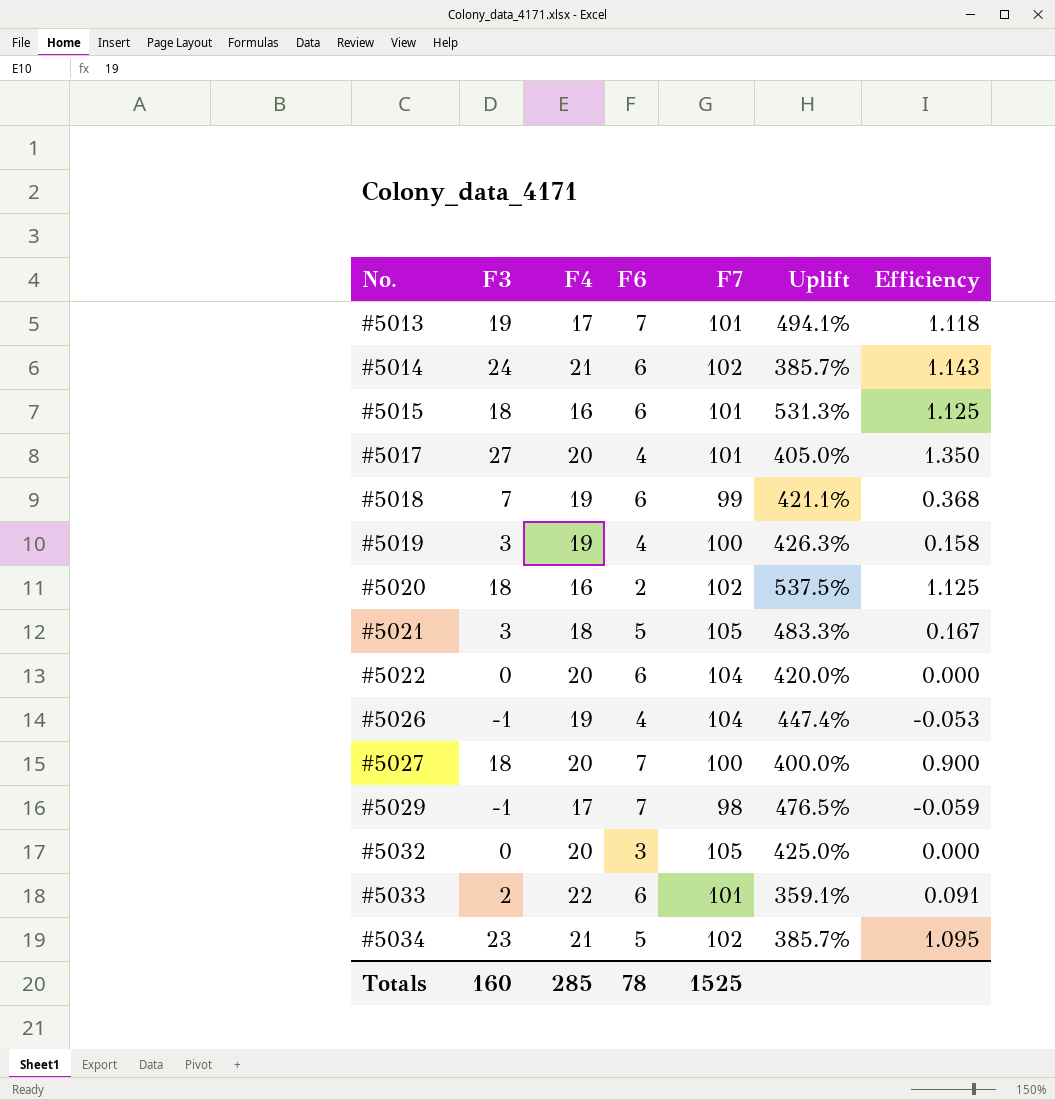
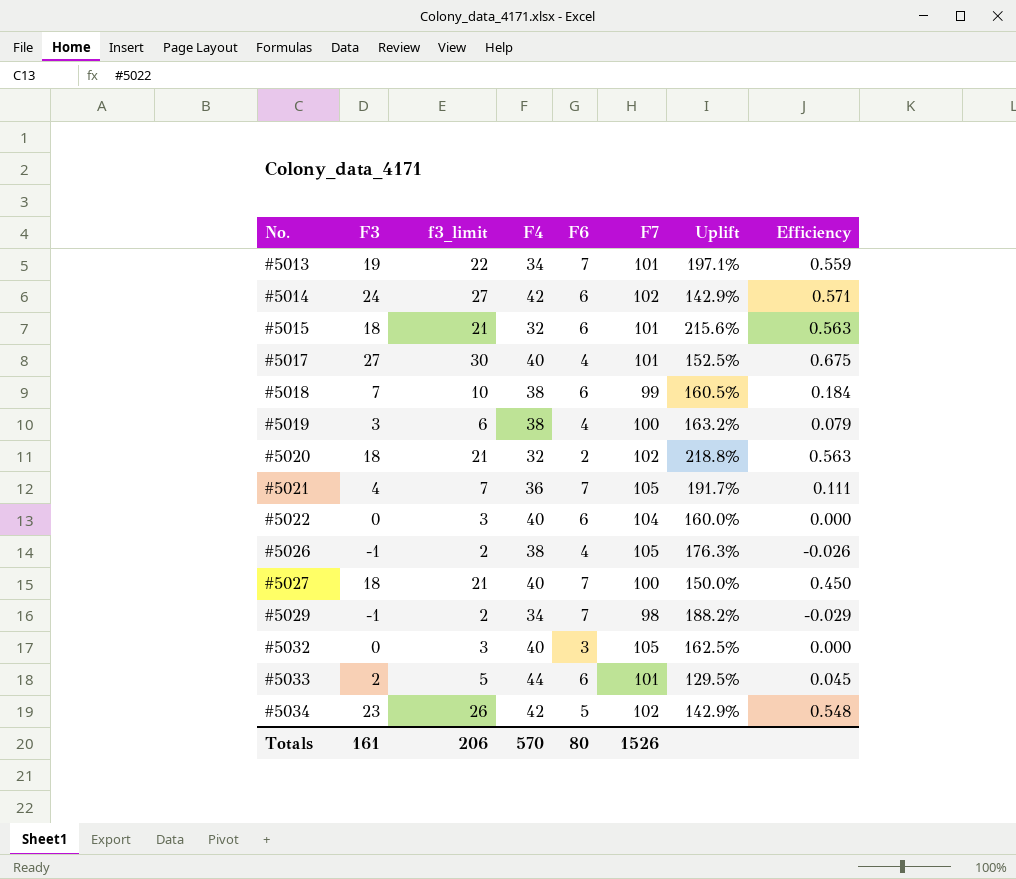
column f3_limit | formula: none -> [F3] + 3
#5013 | F4: 17 -> 34
#5013 | Uplift: 494.1% -> 197.1%
#5013 | Efficiency: 1.118 -> 0.559
#5014 | F4: 21 -> 42
#5014 | Uplift: 385.7% -> 142.9%
#5014 | Efficiency: 1.143 -> 0.571
#5015 | F4: 16 -> 32
#5015 | Uplift: 531.3% -> 215.6%
#5015 | Efficiency: 1.125 -> 0.563
#5017 | F4: 20 -> 40
#5017 | Uplift: 405.0% -> 152.5%
#5017 | Efficiency: 1.350 -> 0.675
#5018 | F4: 19 -> 38
#5018 | Uplift: 421.1% -> 160.5%
#5018 | Efficiency: 0.368 -> 0.184
#5019 | F4: 19 -> 38
#5019 | Uplift: 426.3% -> 163.2%
#5019 | Efficiency: 0.158 -> 0.079
#5020 | F4: 16 -> 32
#5020 | Uplift: 537.5% -> 218.8%
#5020 | Efficiency: 1.125 -> 0.563
#5021 | F3: 3 -> 4
#5021 | F4: 18 -> 36
#5021 | F6: 5 -> 7
#5021 | Uplift: 483.3% -> 191.7%
#5021 | Efficiency: 0.167 -> 0.111
#5022 | F4: 20 -> 40
#5022 | Uplift: 420.0% -> 160.0%
#5026 | F4: 19 -> 38
#5026 | F7: 104 -> 105
#5026 | Uplift: 447.4% -> 176.3%
#5026 | Efficiency: -0.053 -> -0.026
#5027 | F4: 20 -> 40
#5027 | Uplift: 400.0% -> 150.0%
#5027 | Efficiency: 0.900 -> 0.450
#5029 | F4: 17 -> 34
#5029 | Uplift: 476.5% -> 188.2%
#5029 | Efficiency: -0.059 -> -0.029
#5032 | F4: 20 -> 40
#5032 | Uplift: 425.0% -> 162.5%
#5033 | F4: 22 -> 44
#5033 | Uplift: 359.1% -> 129.5%
#5033 | Efficiency: 0.091 -> 0.045
#5034 | F4: 21 -> 42
#5034 | Uplift: 385.7% -> 142.9%
#5034 | Efficiency: 1.095 -> 0.548
Totals | F3: 160 -> 161
Totals | F4: 285 -> 570
Totals | F6: 78 -> 80
Totals | F7: 1525 -> 1526

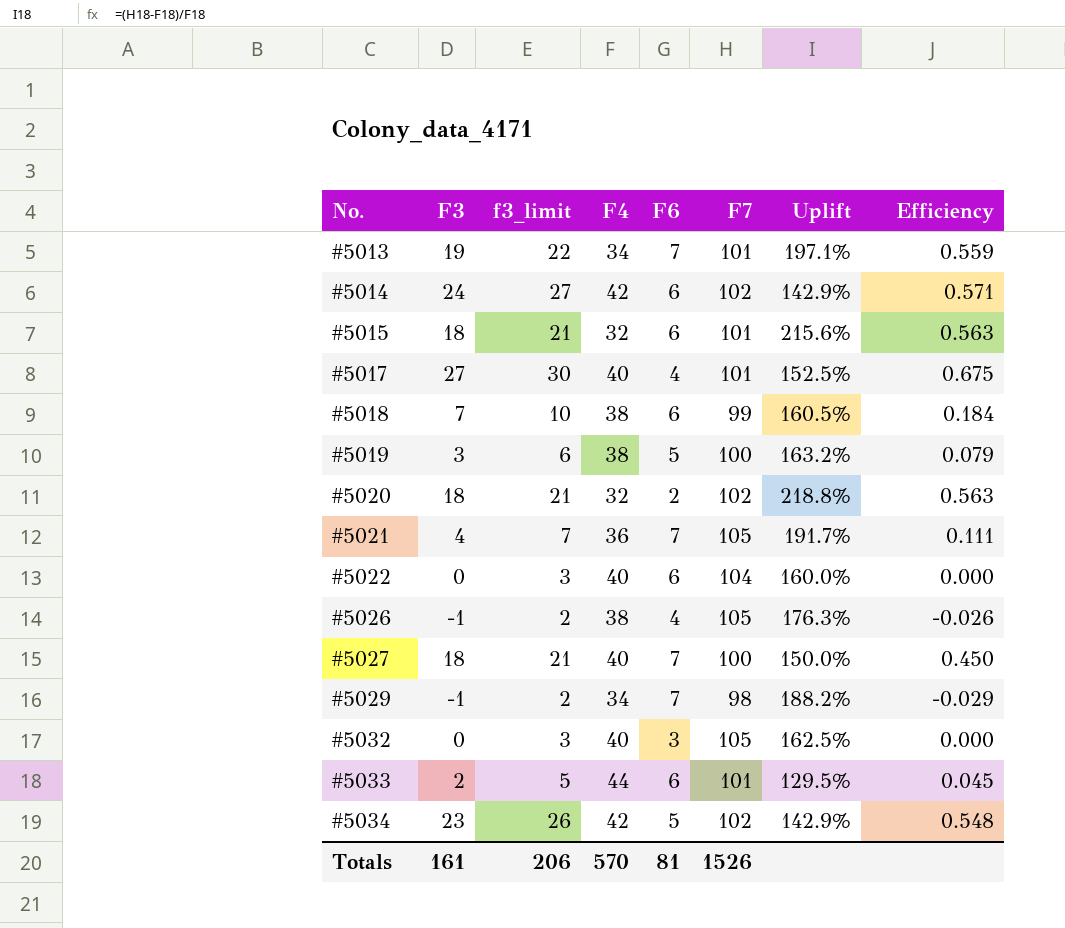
#5019 | F6: 4 -> 5
Totals | F6: 80 -> 81

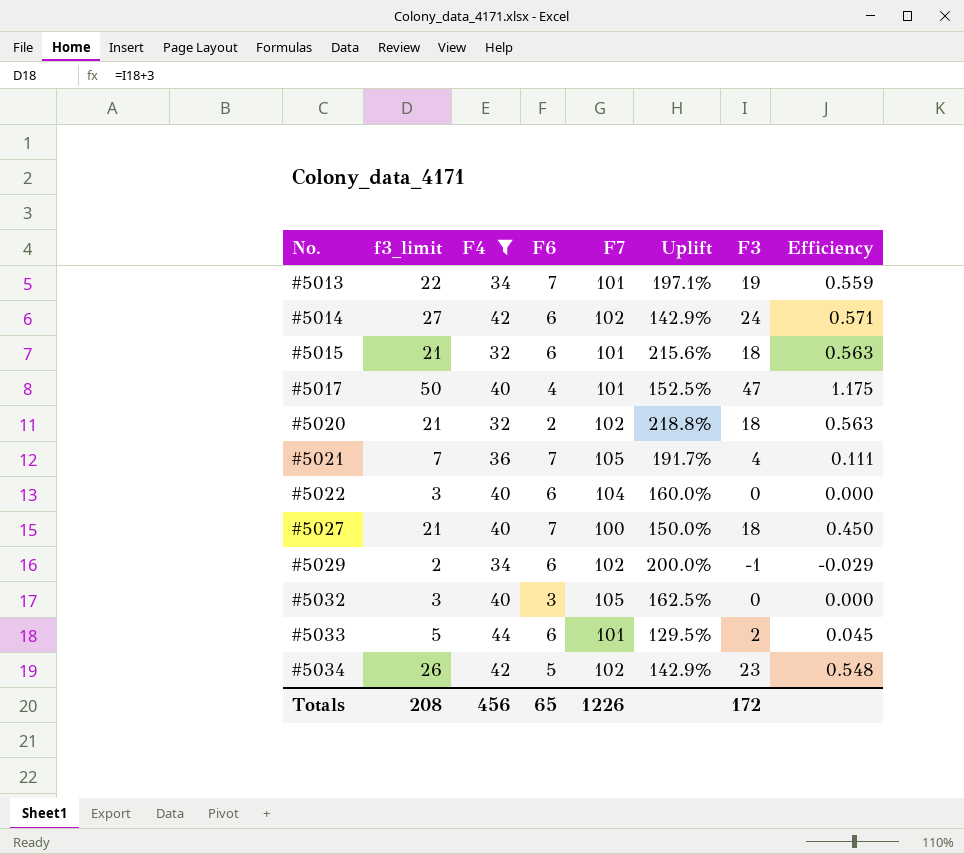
filter: none -> F4 != 38
column F3 | position: 2 -> 7
#5017 | f3_limit: 30 -> 50
#5017 | F3: 27 -> 47
#5017 | Efficiency: 0.675 -> 1.175
#5029 | F6: 7 -> 6
#5029 | F7: 98 -> 102
#5029 | Uplift: 188.2% -> 200.0%
Totals | f3_limit: 206 -> 208
Totals | F4: 570 -> 456
Totals | F6: 81 -> 65
Totals | F7: 1526 -> 1226
Totals | F3: 161 -> 172

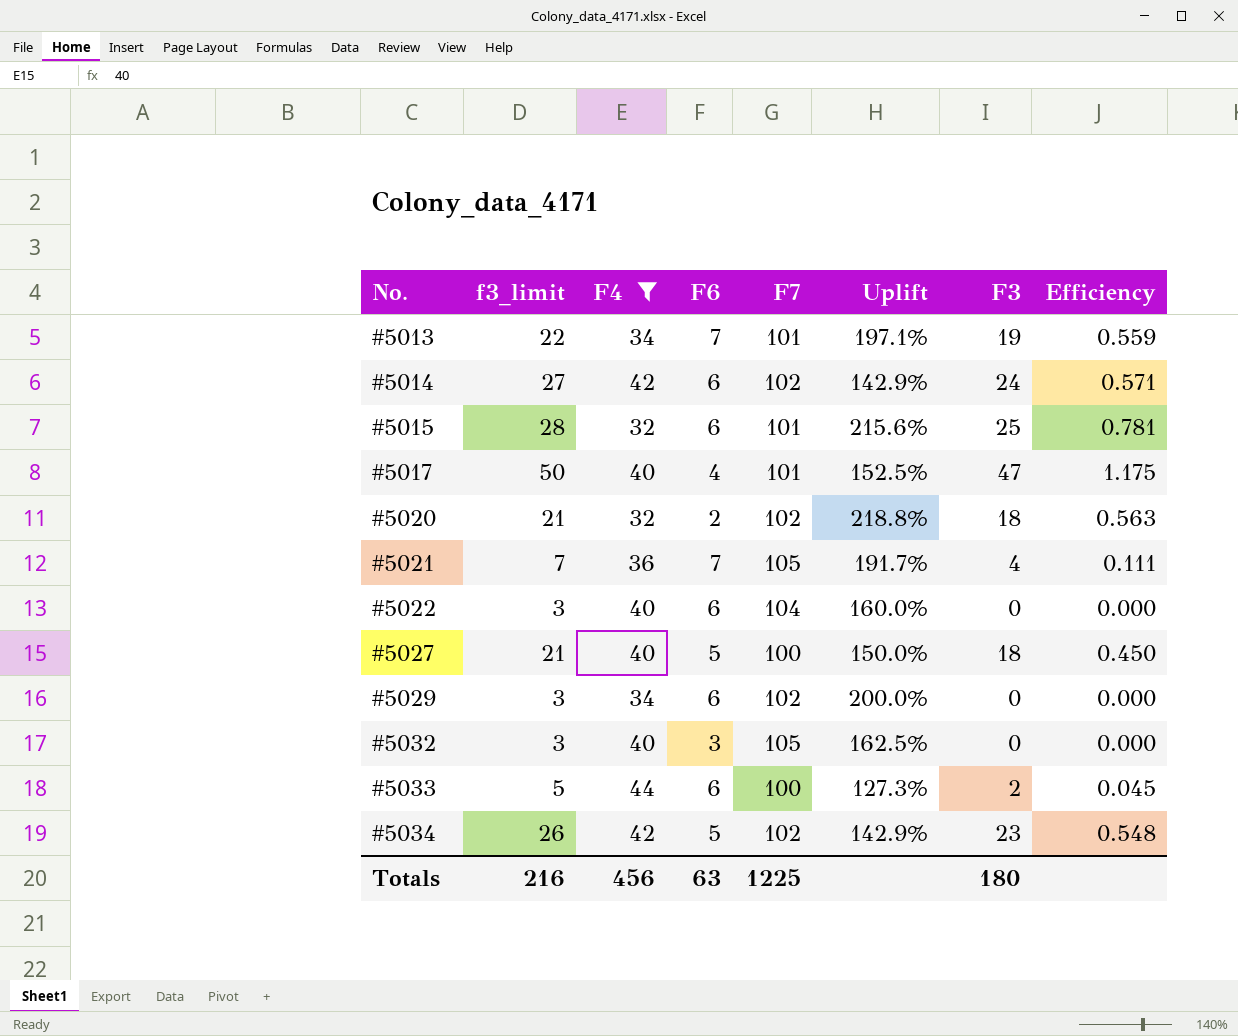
#5015 | f3_limit: 21 -> 28
#5015 | F3: 18 -> 25
#5015 | Efficiency: 0.563 -> 0.781
#5027 | F6: 7 -> 5
#5029 | f3_limit: 2 -> 3
#5029 | F3: -1 -> 0
#5029 | Efficiency: -0.029 -> 0.000
#5033 | F7: 101 -> 100
#5033 | Uplift: 129.5% -> 127.3%
Totals | f3_limit: 208 -> 216
Totals | F6: 65 -> 63
Totals | F7: 1226 -> 1225
Totals | F3: 172 -> 180

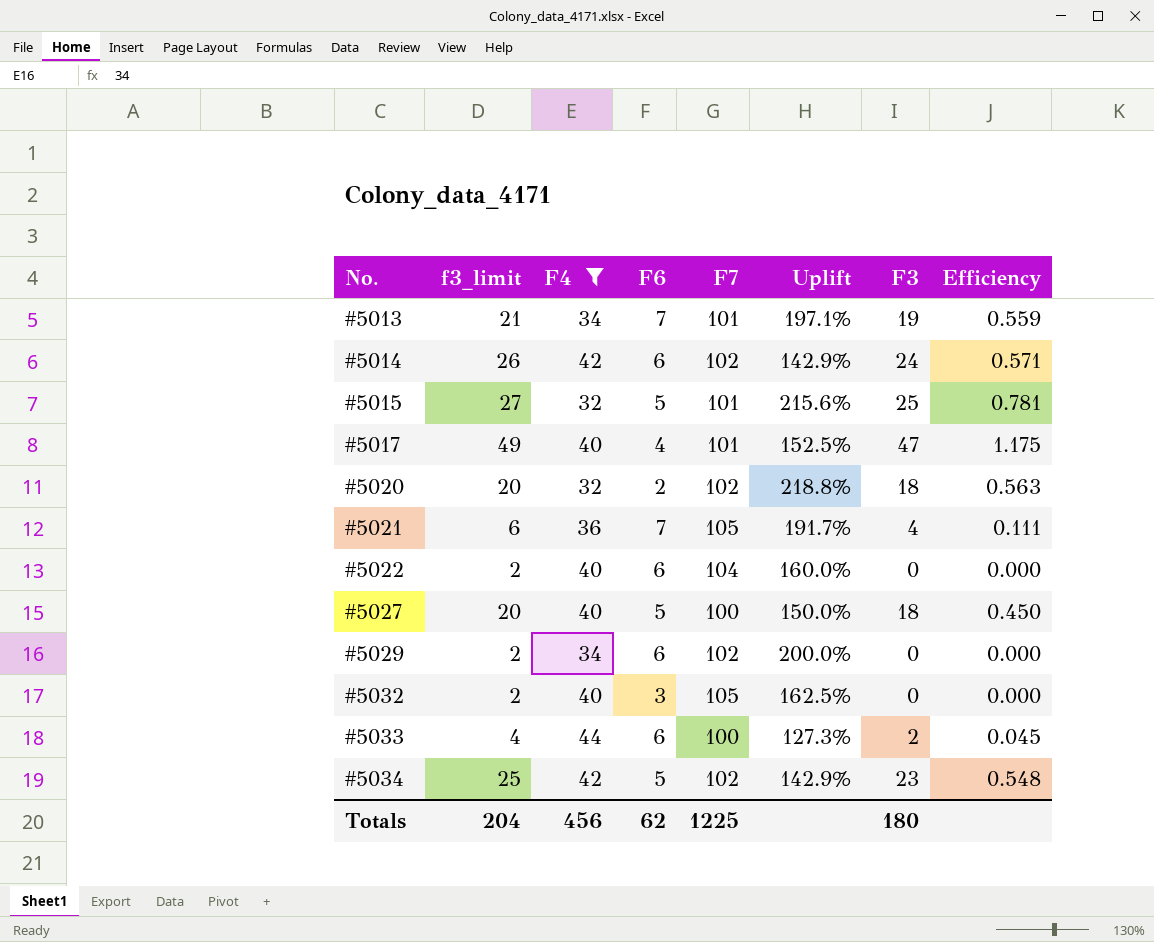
column f3_limit | formula: [F3] + 3 -> [F3] + 2
#5015 | F6: 6 -> 5
Totals | f3_limit: 216 -> 204
Totals | F6: 63 -> 62

